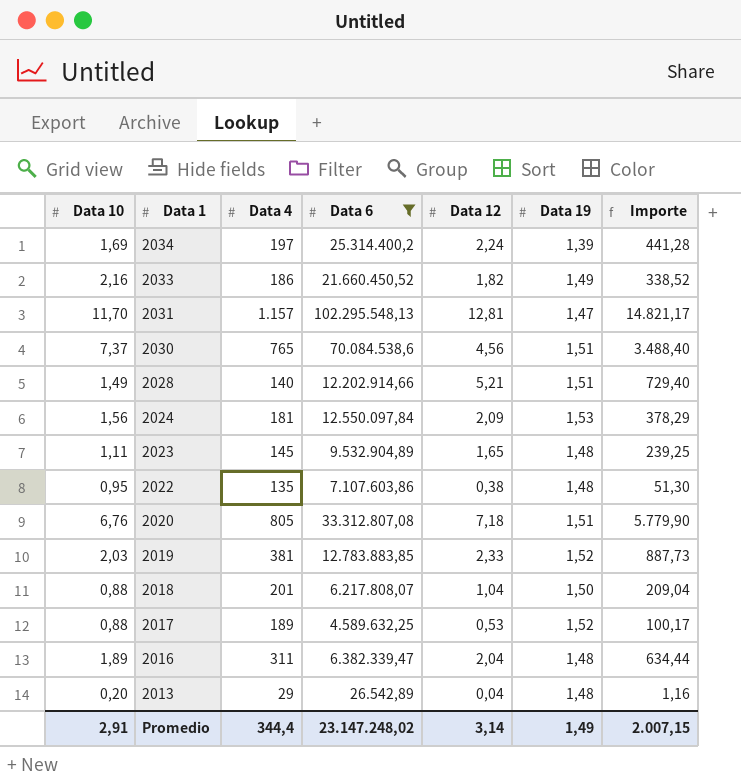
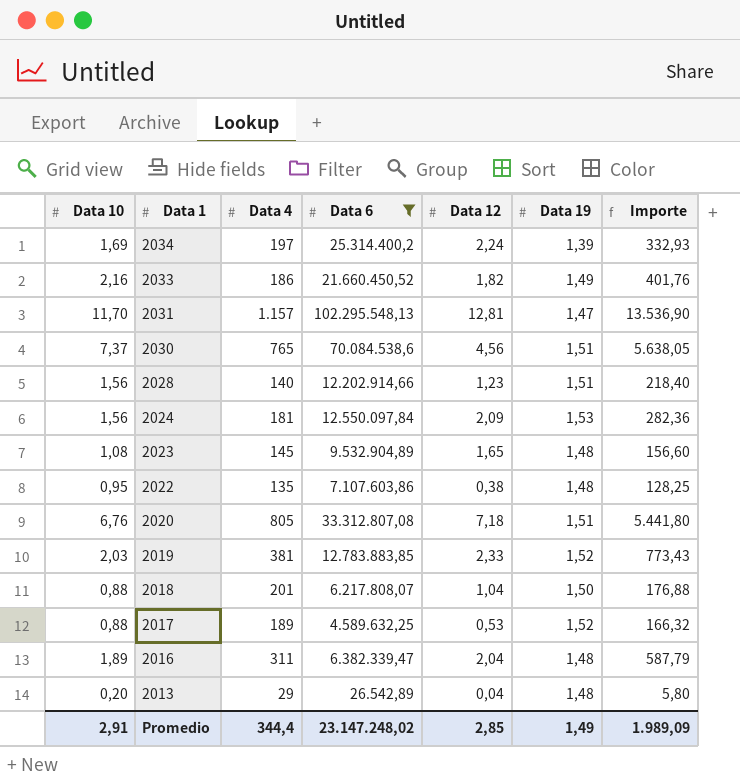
column Importe | formula: [Data 4] * [Data 12] -> [Data 10] * [Data 4]
2028 | Data 10: 1,49 -> 1,56
2028 | Data 12: 5,21 -> 1,23
2023 | Data 10: 1,11 -> 1,08
Promedio | Data 12: 3,14 -> 2,85
Promedio | Importe: 2.007,15 -> 1.989,09

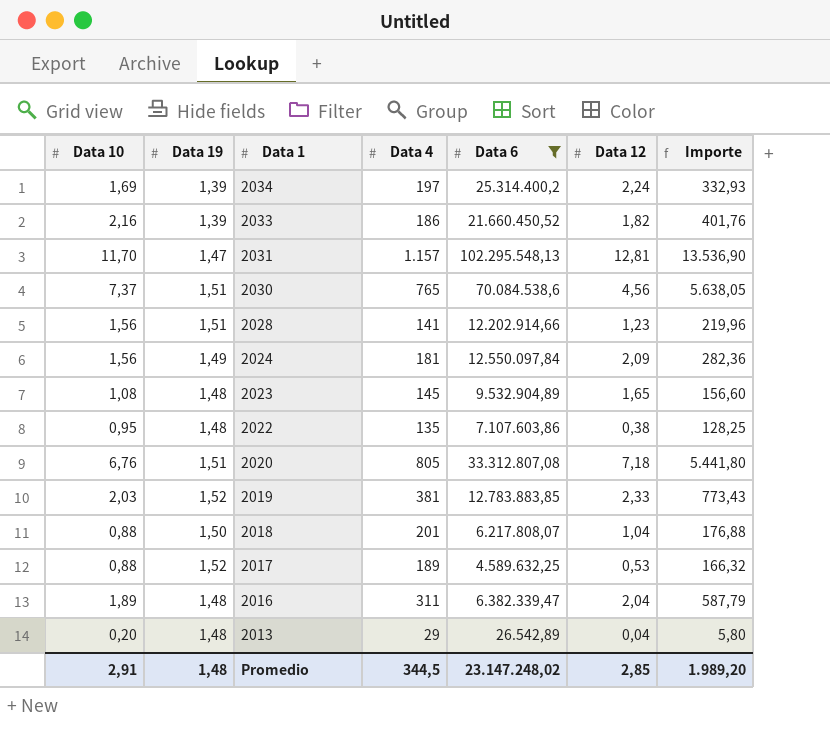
column Data 19 | position: 6 -> 2
2033 | Data 19: 1,49 -> 1,39
2028 | Data 4: 140 -> 141
2028 | Importe: 218,40 -> 219,96
2024 | Data 19: 1,53 -> 1,49
Promedio | Data 19: 1,49 -> 1,48
Promedio | Data 4: 344,4 -> 344,5
Promedio | Importe: 1.989,09 -> 1.989,20

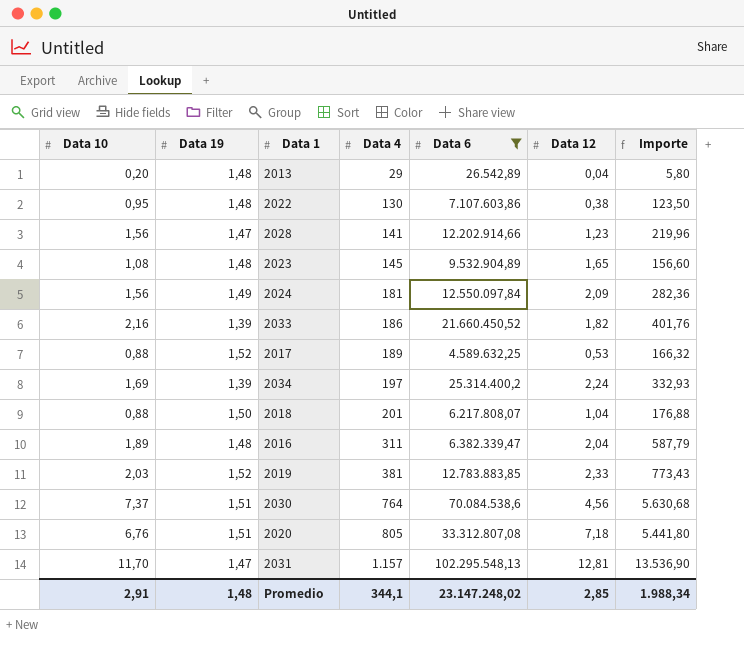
row order: Data 1 descending -> Data 4 ascending
2022 | Data 4: 135 -> 130
2022 | Importe: 128,25 -> 123,50
2028 | Data 19: 1,51 -> 1,47
2030 | Data 4: 765 -> 764
2030 | Importe: 5.638,05 -> 5.630,68
Promedio | Data 4: 344,5 -> 344,1
Promedio | Importe: 1.989,20 -> 1.988,34

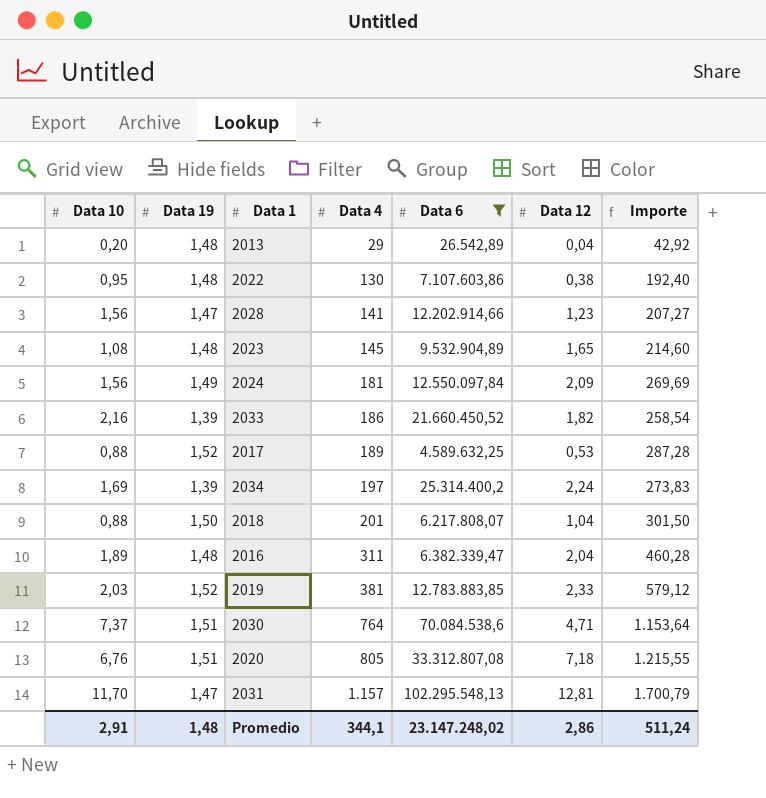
column Importe | formula: [Data 10] * [Data 4] -> [Data 19] * [Data 4]
2030 | Data 12: 4,56 -> 4,71
Promedio | Data 12: 2,85 -> 2,86
Promedio | Importe: 1.988,34 -> 511,24

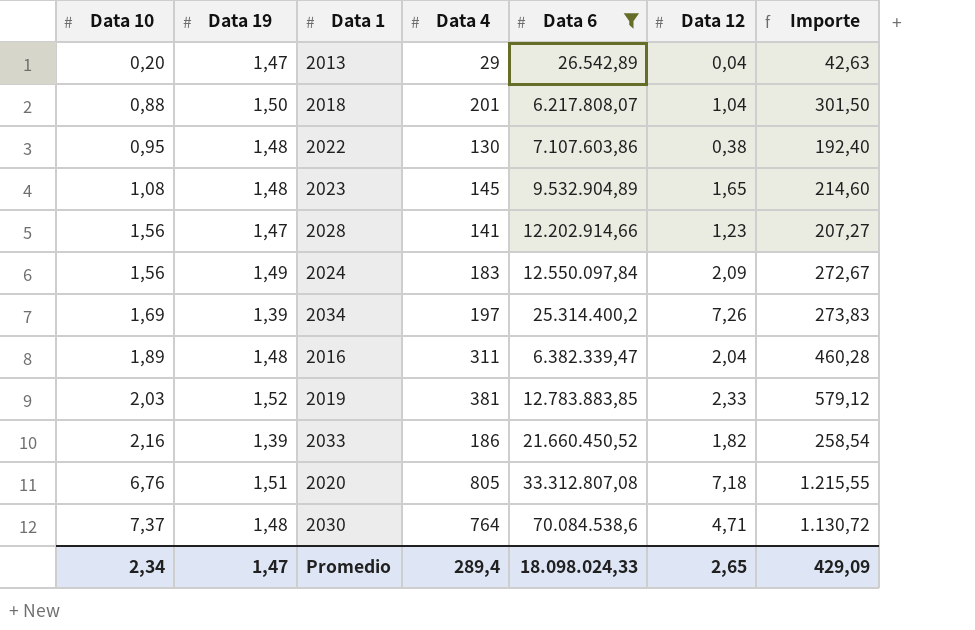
row order: Data 4 ascending -> Data 10 ascending
row 2017: 0,88 | 1,52 | 189 | 4.589.632,25 | 0,53 | 287,28 -> none
row 2031: 11,70 | 1,47 | 1.157 | 102.295.548,13 | 12,81 | 1.700,79 -> none
2013 | Data 19: 1,48 -> 1,47
2013 | Importe: 42,92 -> 42,63
2024 | Data 4: 181 -> 183
2024 | Importe: 269,69 -> 272,67
2034 | Data 12: 2,24 -> 7,26
2030 | Data 19: 1,51 -> 1,48
2030 | Importe: 1.153,64 -> 1.130,72
Promedio | Data 10: 2,91 -> 2,34
Promedio | Data 19: 1,48 -> 1,47
Promedio | Data 4: 344,1 -> 289,4
Promedio | Data 6: 23.147.248,02 -> 18.098.024,33
Promedio | Data 12: 2,86 -> 2,65
Promedio | Importe: 511,24 -> 429,09

